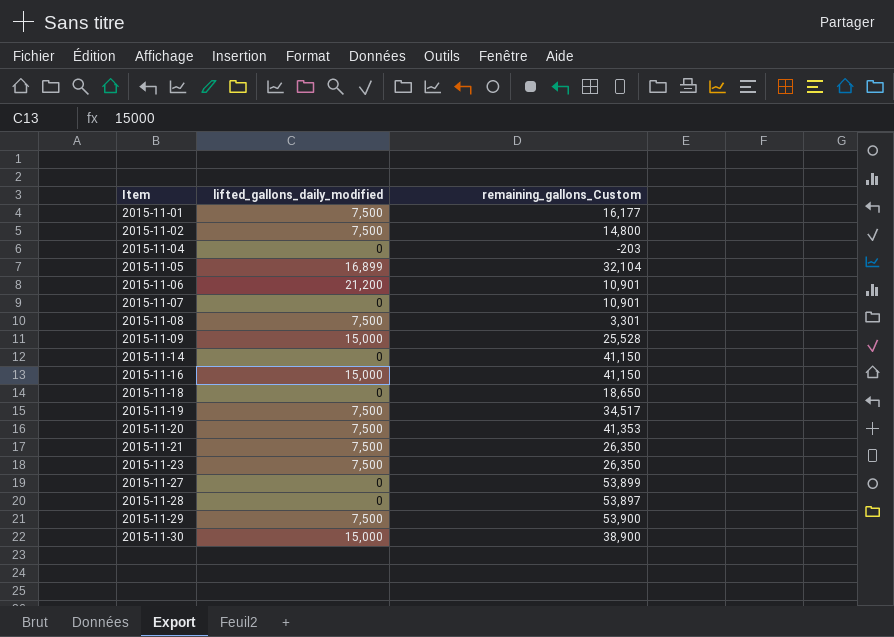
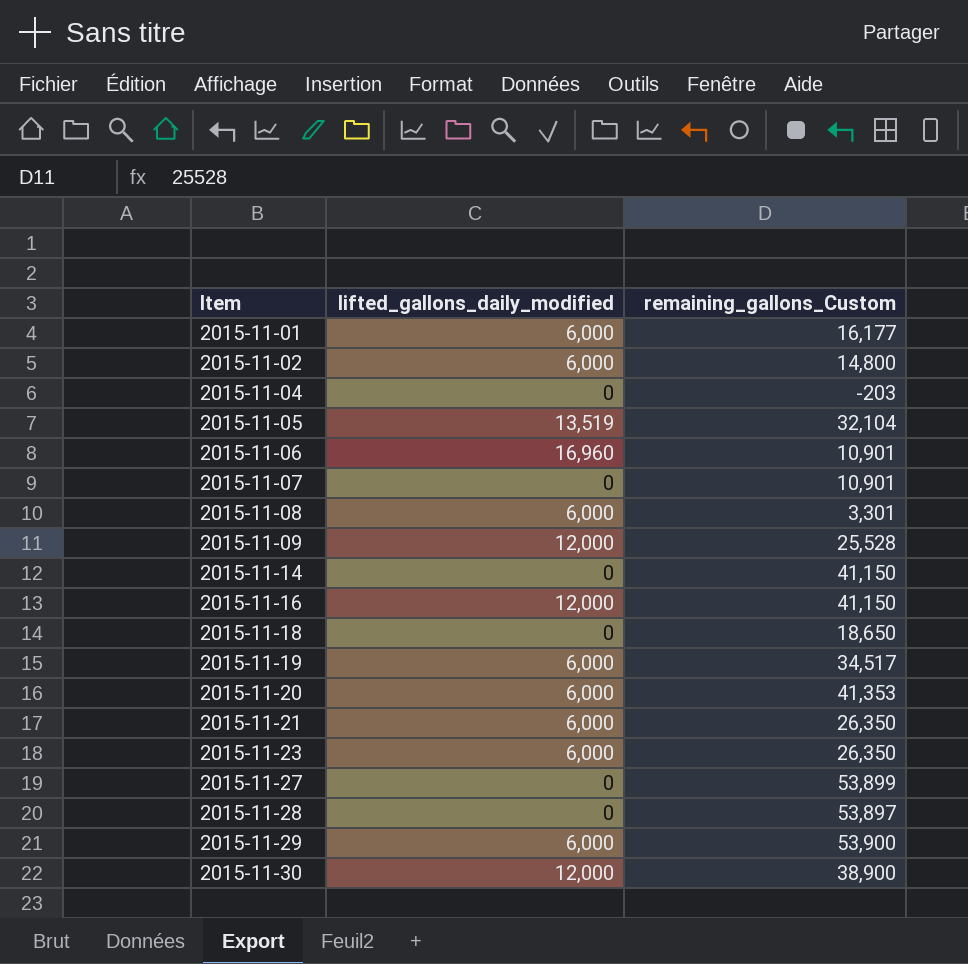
2015-11-01 | lifted_gallons_daily_modified: 7,500 -> 6,000
2015-11-02 | lifted_gallons_daily_modified: 7,500 -> 6,000
2015-11-05 | lifted_gallons_daily_modified: 16,899 -> 13,519
2015-11-06 | lifted_gallons_daily_modified: 21,200 -> 16,960
2015-11-08 | lifted_gallons_daily_modified: 7,500 -> 6,000
2015-11-09 | lifted_gallons_daily_modified: 15,000 -> 12,000
2015-11-16 | lifted_gallons_daily_modified: 15,000 -> 12,000
2015-11-19 | lifted_gallons_daily_modified: 7,500 -> 6,000
2015-11-20 | lifted_gallons_daily_modified: 7,500 -> 6,000
2015-11-21 | lifted_gallons_daily_modified: 7,500 -> 6,000
2015-11-23 | lifted_gallons_daily_modified: 7,500 -> 6,000
2015-11-29 | lifted_gallons_daily_modified: 7,500 -> 6,000
2015-11-30 | lifted_gallons_daily_modified: 15,000 -> 12,000

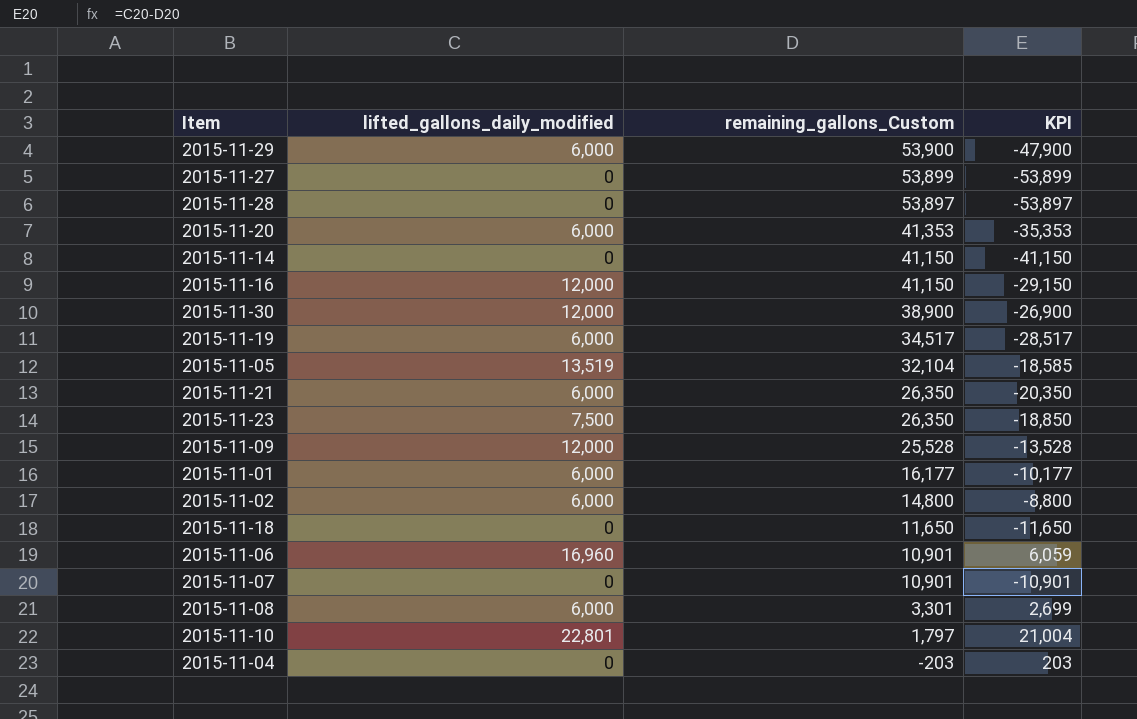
row order: Item ascending -> remaining_gallons_Custom descending
column KPI | formula: none -> [lifted_gallons_daily_modified] - [remaining_gallons_Custom]
2015-11-23 | lifted_gallons_daily_modified: 6,000 -> 7,500
2015-11-18 | remaining_gallons_Custom: 18,650 -> 11,650
row 2015-11-10: none -> 22,801 | 1,797 | 21,004

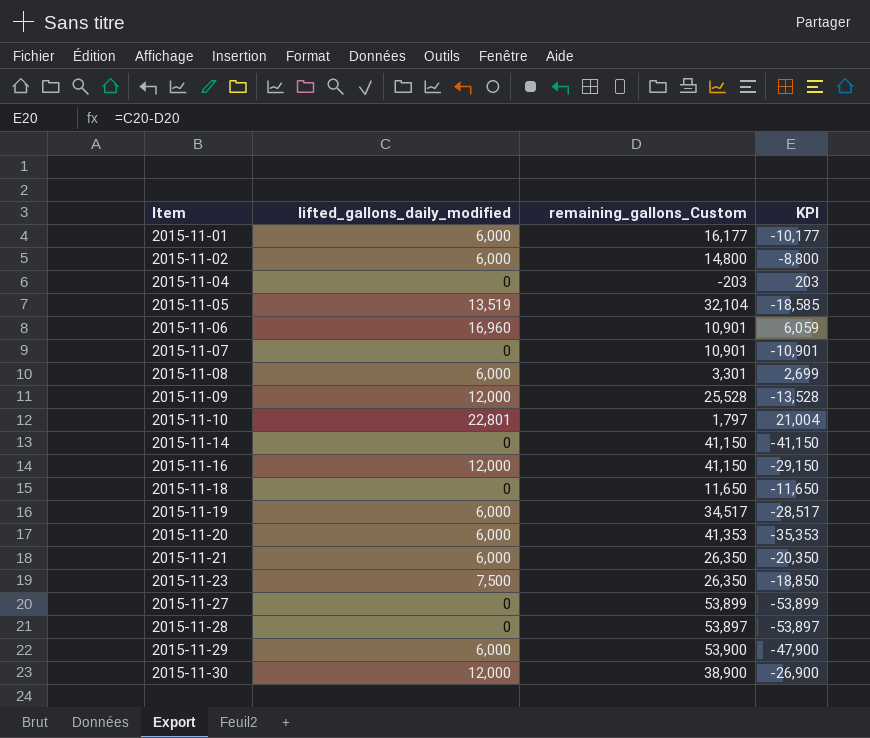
row order: remaining_gallons_Custom descending -> Item ascending

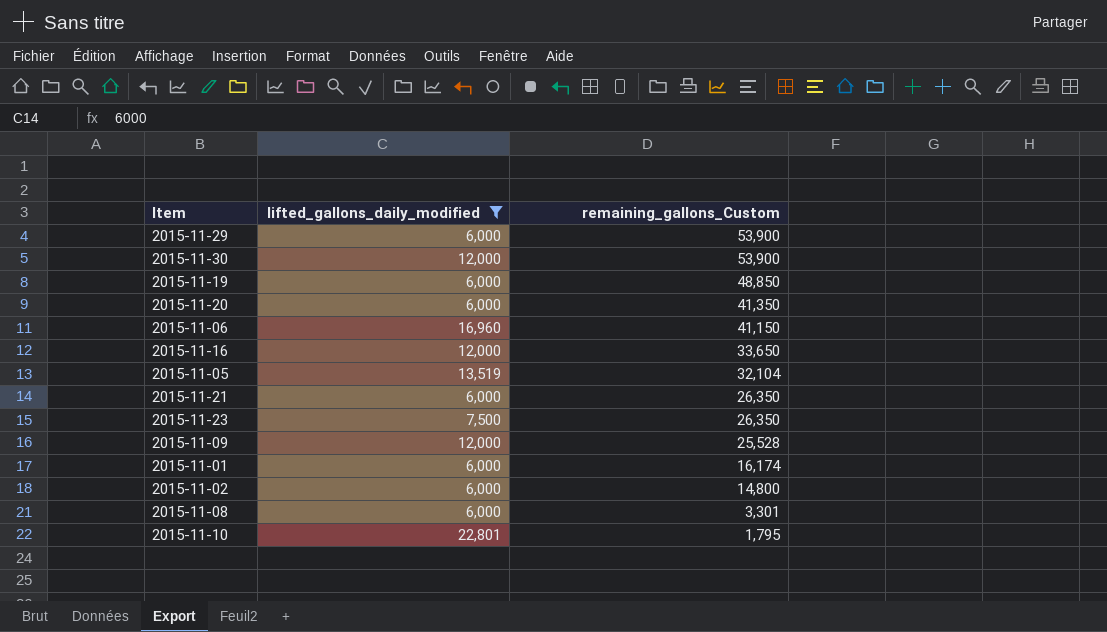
filter: none -> lifted_gallons_daily_modified != 0
row order: Item ascending -> remaining_gallons_Custom descending
column KPI | formula: [lifted_gallons_daily_modified] - [remaining_gallons_Custom] -> none
2015-11-30 | remaining_gallons_Custom: 38,900 -> 53,900
2015-11-19 | remaining_gallons_Custom: 34,517 -> 48,850
2015-11-20 | remaining_gallons_Custom: 41,353 -> 41,350
2015-11-06 | remaining_gallons_Custom: 10,901 -> 41,150
2015-11-16 | remaining_gallons_Custom: 41,150 -> 33,650
2015-11-01 | remaining_gallons_Custom: 16,177 -> 16,174
2015-11-10 | remaining_gallons_Custom: 1,797 -> 1,795

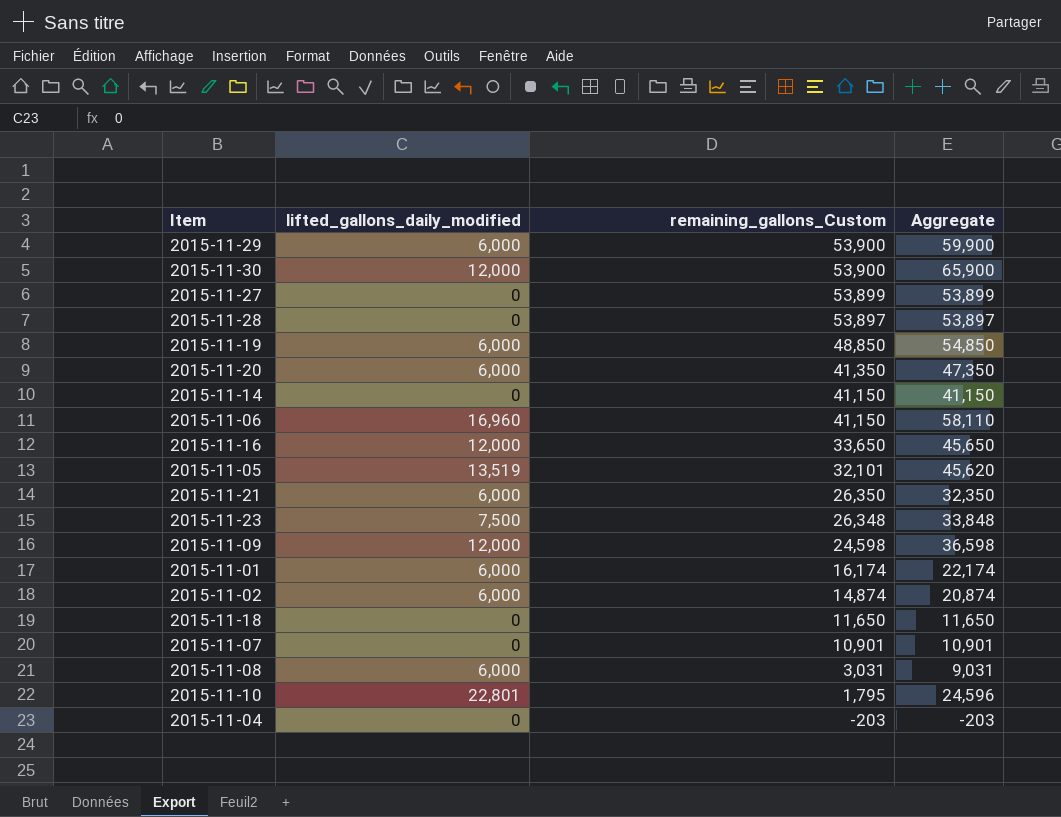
filter: lifted_gallons_daily_modified != 0 -> none
column Aggregate | formula: none -> [lifted_gallons_daily_modified] + [remaining_gallons_Custom]
2015-11-05 | remaining_gallons_Custom: 32,104 -> 32,101
2015-11-23 | remaining_gallons_Custom: 26,350 -> 26,348
2015-11-09 | remaining_gallons_Custom: 25,528 -> 24,598
2015-11-02 | remaining_gallons_Custom: 14,800 -> 14,874
2015-11-08 | remaining_gallons_Custom: 3,301 -> 3,031

